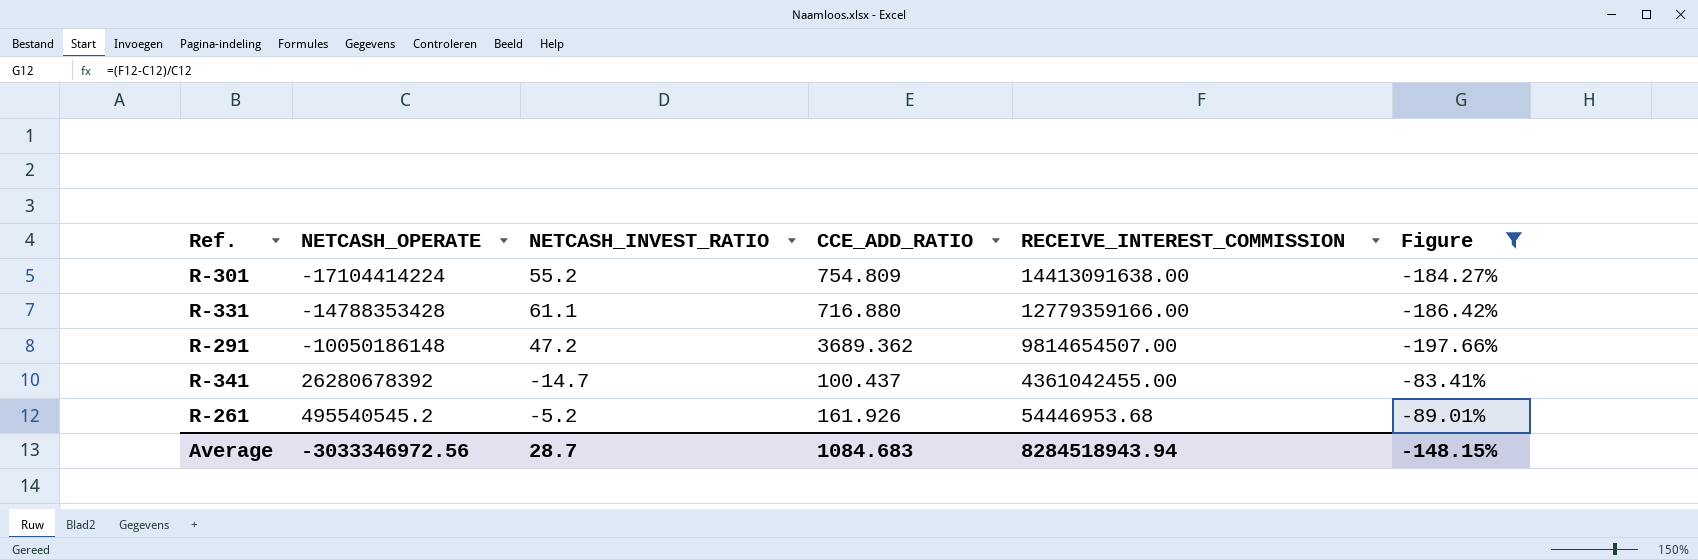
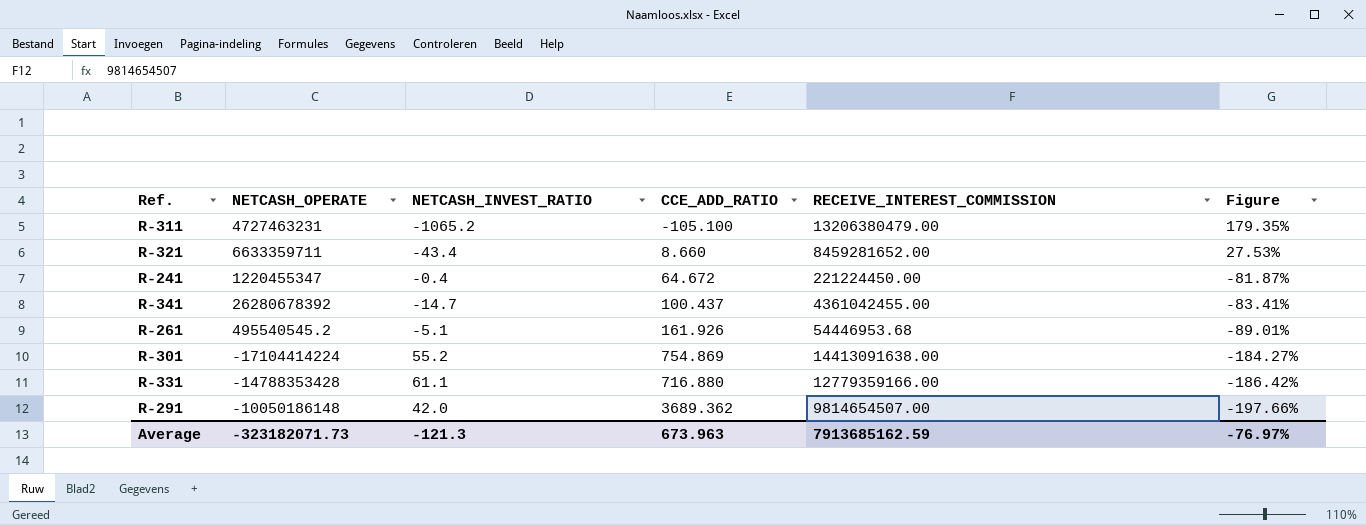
filter: Figure <= -83.41% -> none
row order: RECEIVE_INTEREST_COMMISSION descending -> Figure descending
R-261 | NETCASH_INVEST_RATIO: -5.2 -> -5.1
R-301 | CCE_ADD_RATIO: 754.809 -> 754.869
R-291 | NETCASH_INVEST_RATIO: 47.2 -> 42.0
Average | NETCASH_OPERATE: -3033346972.56 -> -323182071.73
Average | NETCASH_INVEST_RATIO: 28.7 -> -121.3
Average | CCE_ADD_RATIO: 1084.683 -> 673.963
Average | RECEIVE_INTEREST_COMMISSION: 8284518943.94 -> 7913685162.59
Average | Figure: -148.15% -> -76.97%

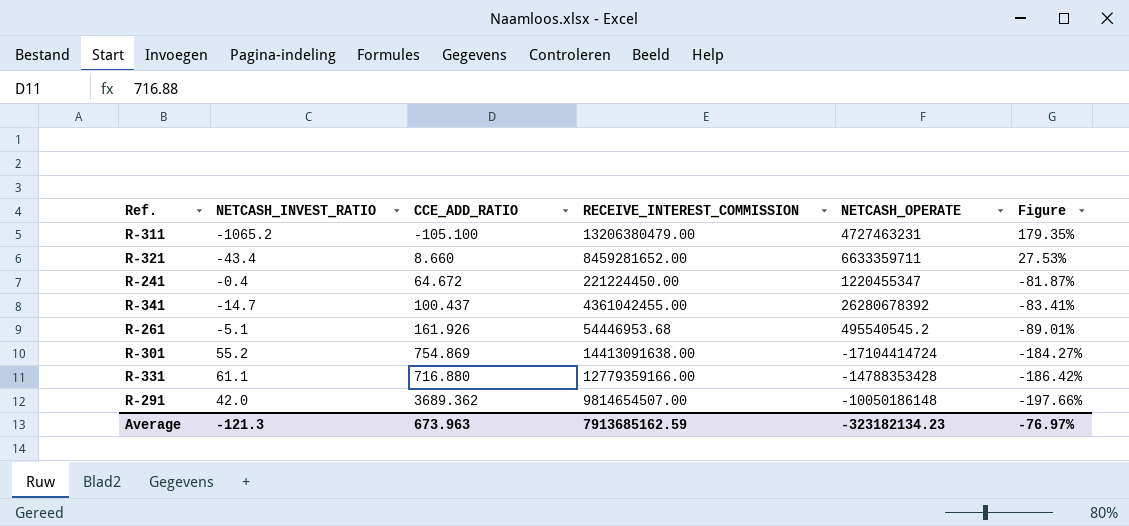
column NETCASH_OPERATE | position: 2 -> 5
R-301 | NETCASH_OPERATE: -17104414224 -> -17104414724
Average | NETCASH_OPERATE: -323182071.73 -> -323182134.23

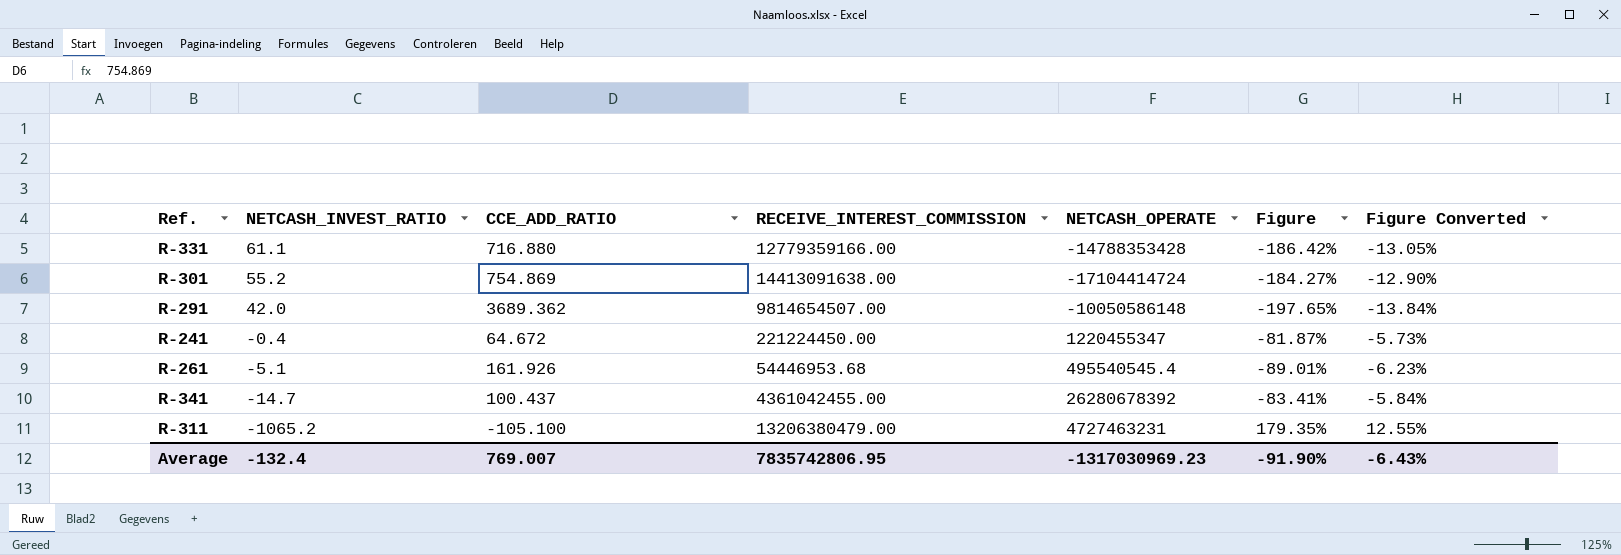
row order: Figure descending -> NETCASH_INVEST_RATIO descending
column Figure Converted | formula: none -> [Figure] * 0.07
row R-321: -43.4 | 8.660 | 8459281652.00 | 6633359711 | 27.53% -> none
R-291 | NETCASH_OPERATE: -10050186148 -> -10050586148
R-291 | Figure: -197.66% -> -197.65%
R-261 | NETCASH_OPERATE: 495540545.2 -> 495540545.4
Average | NETCASH_INVEST_RATIO: -121.3 -> -132.4
Average | CCE_ADD_RATIO: 673.963 -> 769.007
Average | RECEIVE_INTEREST_COMMISSION: 7913685162.59 -> 7835742806.95
Average | NETCASH_OPERATE: -323182134.23 -> -1317030969.23
Average | Figure: -76.97% -> -91.90%

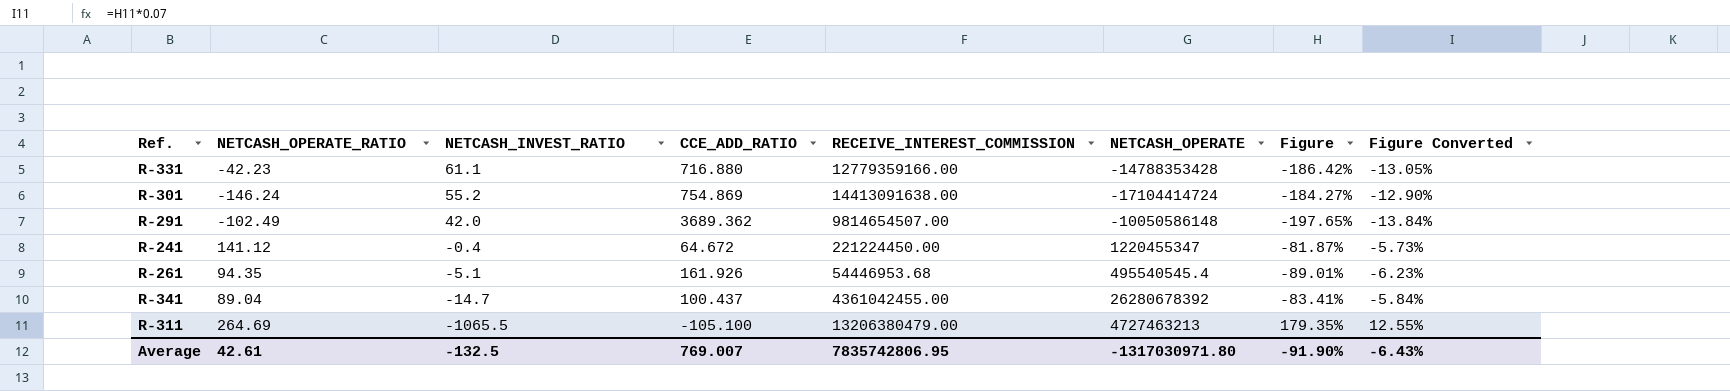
column NETCASH_OPERATE_RATIO | position: none -> 2
R-311 | NETCASH_INVEST_RATIO: -1065.2 -> -1065.5
R-311 | NETCASH_OPERATE: 4727463231 -> 4727463213
Average | NETCASH_INVEST_RATIO: -132.4 -> -132.5
Average | NETCASH_OPERATE: -1317030969.23 -> -1317030971.80

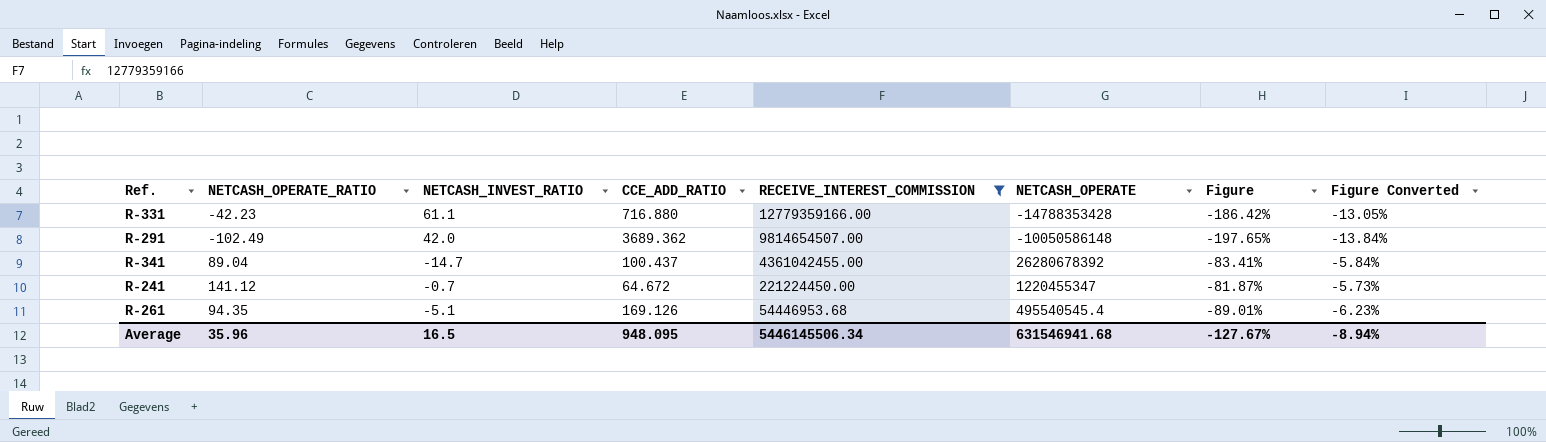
filter: none -> RECEIVE_INTEREST_COMMISSION <= 12779359166.00
row order: NETCASH_INVEST_RATIO descending -> RECEIVE_INTEREST_COMMISSION descending
R-241 | NETCASH_INVEST_RATIO: -0.4 -> -0.7
R-261 | CCE_ADD_RATIO: 161.926 -> 169.126
Average | NETCASH_OPERATE_RATIO: 42.61 -> 35.96
Average | NETCASH_INVEST_RATIO: -132.5 -> 16.5
Average | CCE_ADD_RATIO: 769.007 -> 948.095
Average | RECEIVE_INTEREST_COMMISSION: 7835742806.95 -> 5446145506.34
Average | NETCASH_OPERATE: -1317030971.80 -> 631546941.68
Average | Figure: -91.90% -> -127.67%
Average | Figure Converted: -6.43% -> -8.94%

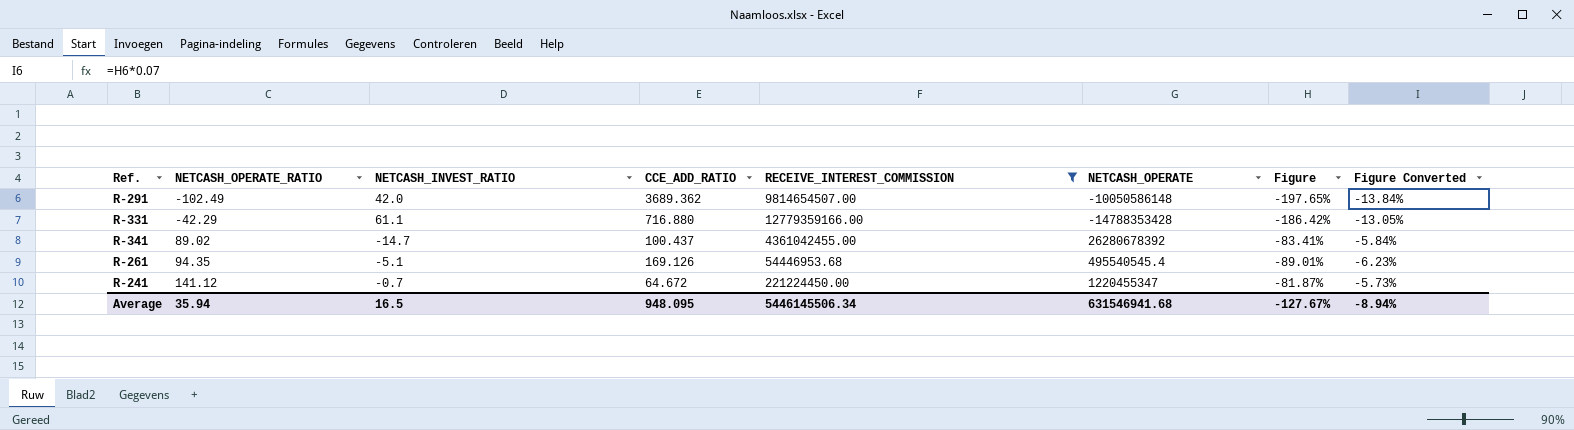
row order: RECEIVE_INTEREST_COMMISSION descending -> NETCASH_OPERATE_RATIO ascending
R-331 | NETCASH_OPERATE_RATIO: -42.23 -> -42.29
R-341 | NETCASH_OPERATE_RATIO: 89.04 -> 89.02
Average | NETCASH_OPERATE_RATIO: 35.96 -> 35.94

